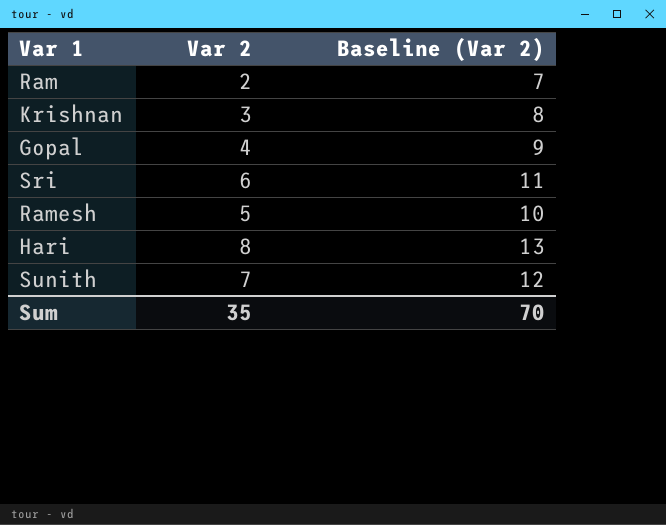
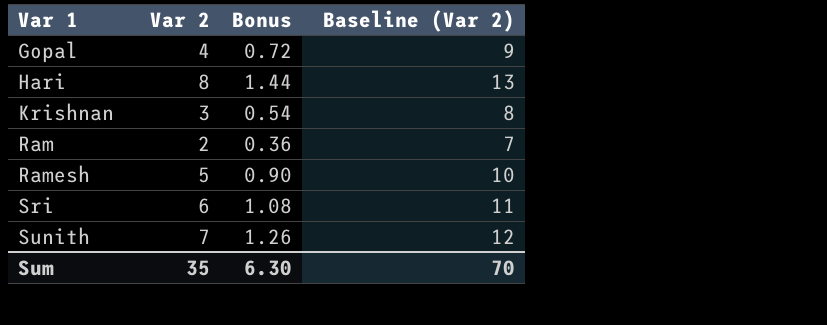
row order: none -> Var 1 ascending
column Bonus | formula: none -> [Var 2] * 0.18

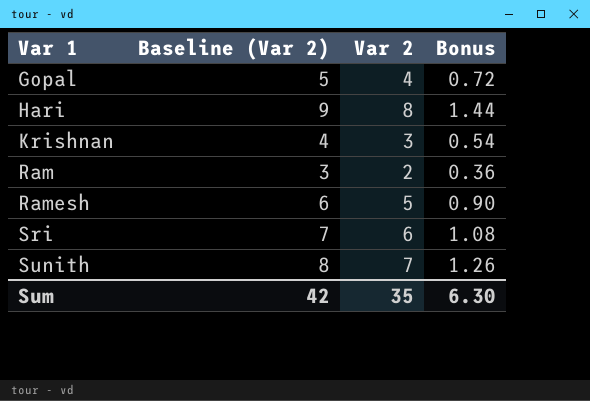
column Baseline (Var 2) | formula: [Var 2] + 5 -> [Var 2] + 1
column Baseline (Var 2) | position: 4 -> 2
Sum | Baseline (Var 2): 70 -> 42

